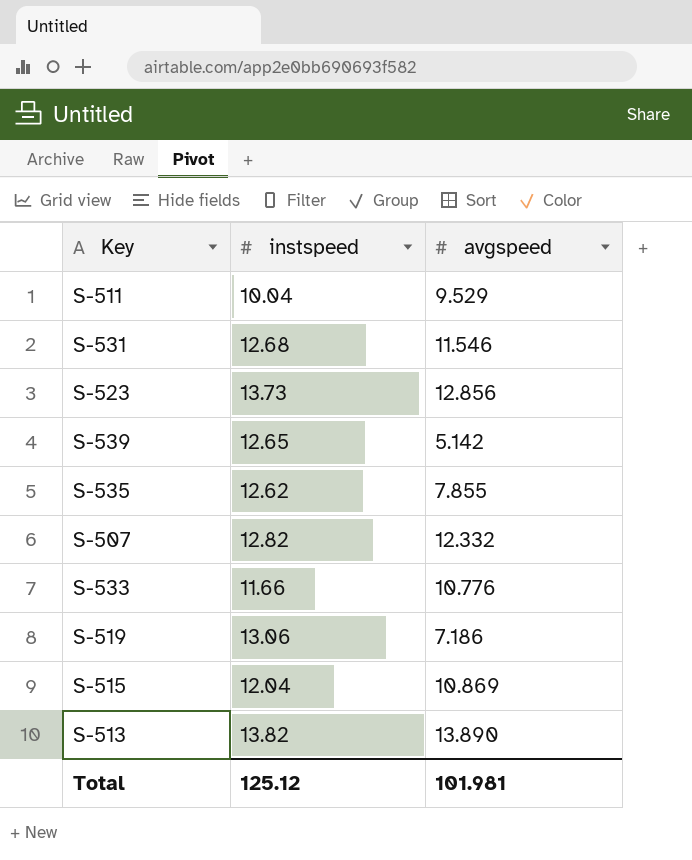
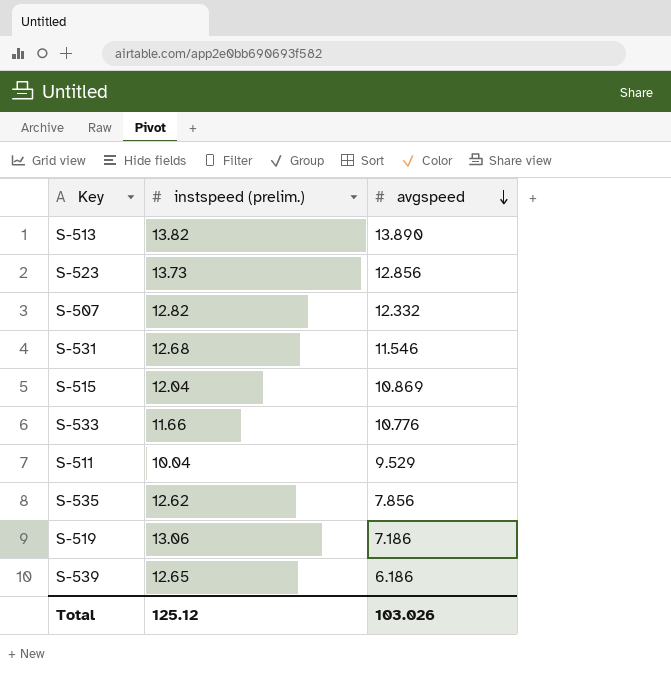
row order: none -> avgspeed descending
column name: instspeed -> instspeed (prelim.)
S-535 | avgspeed: 7.855 -> 7.856
S-539 | avgspeed: 5.142 -> 6.186
Total | avgspeed: 101.981 -> 103.026

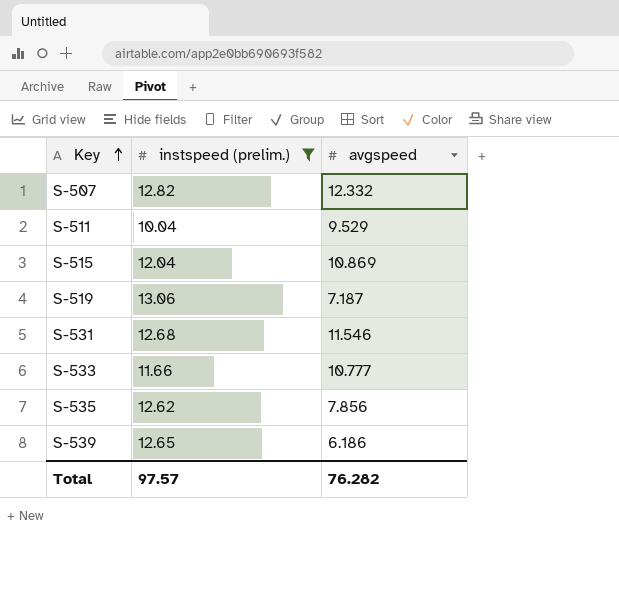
filter: none -> instspeed (prelim.) <= 13.06
row order: avgspeed descending -> Key ascending
S-519 | avgspeed: 7.186 -> 7.187
S-533 | avgspeed: 10.776 -> 10.777
Total | instspeed (prelim.): 125.12 -> 97.57
Total | avgspeed: 103.026 -> 76.282

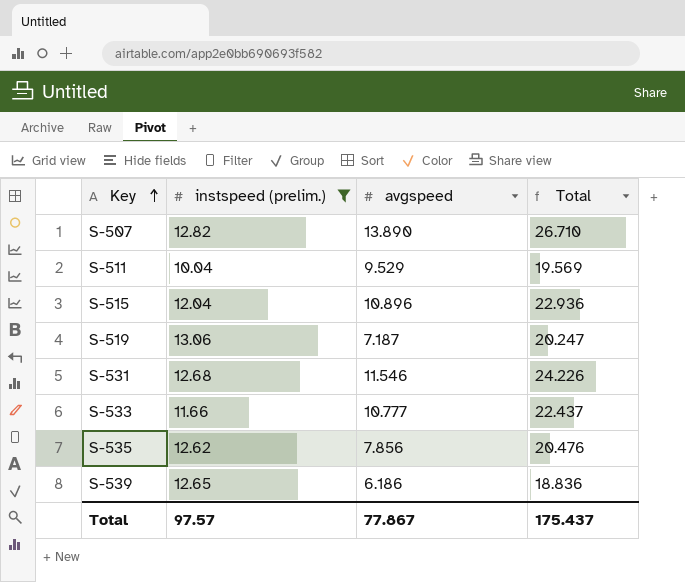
column Total | formula: none -> [instspeed (prelim.)] + [avgspeed]
S-507 | avgspeed: 12.332 -> 13.890
S-515 | avgspeed: 10.869 -> 10.896
Total | avgspeed: 76.282 -> 77.867

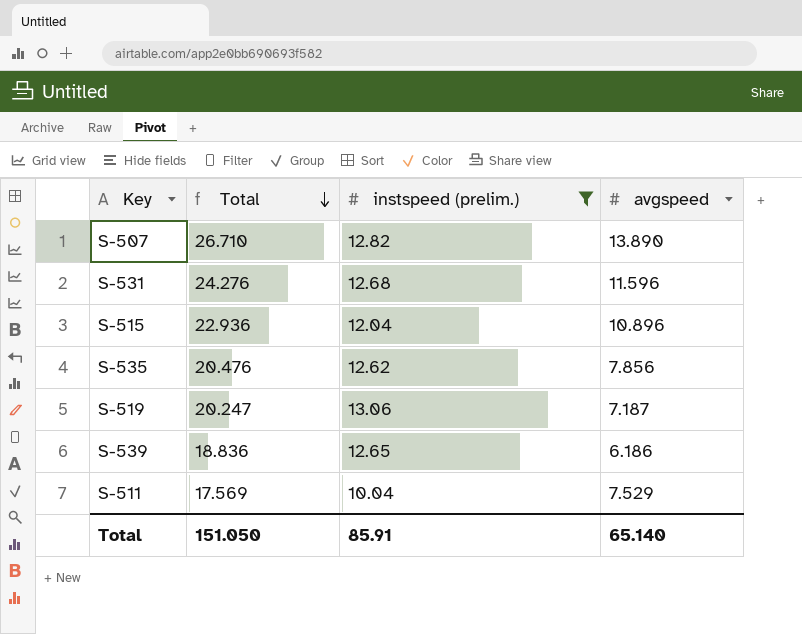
row order: Key ascending -> Total descending
column Total | position: 4 -> 2
row S-533: 11.66 | 10.777 | 22.437 -> none
S-531 | Total: 24.226 -> 24.276
S-531 | avgspeed: 11.546 -> 11.596
S-511 | Total: 19.569 -> 17.569
S-511 | avgspeed: 9.529 -> 7.529
Total | Total: 175.437 -> 151.050
Total | instspeed (prelim.): 97.57 -> 85.91
Total | avgspeed: 77.867 -> 65.140

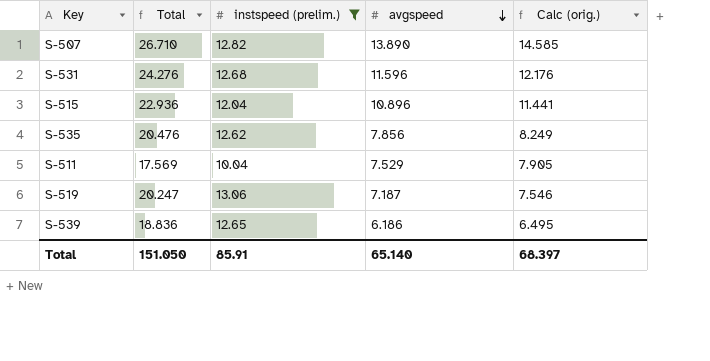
row order: Total descending -> avgspeed descending
column Calc (orig.) | formula: none -> [avgspeed] * 1.05

